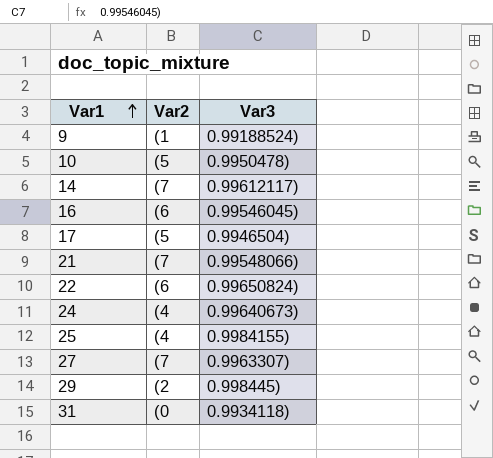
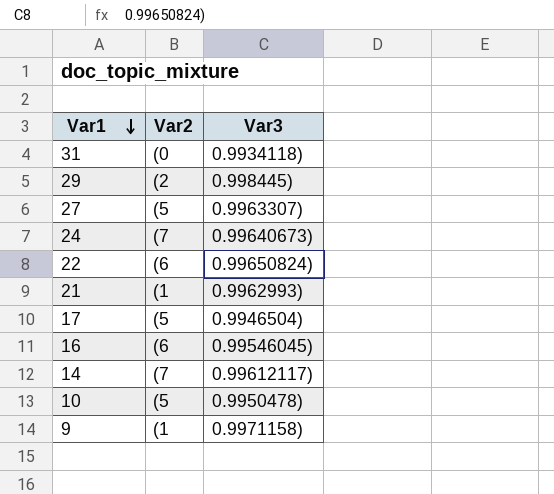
row order: Var1 ascending -> Var1 descending
row 25: (4 | 0.9984155) -> none
27 | Var2: (7 -> (5
24 | Var2: (4 -> (7
21 | Var2: (7 -> (1
21 | Var3: 0.99548066) -> 0.9962993)
9 | Var3: 0.99188524) -> 0.9971158)

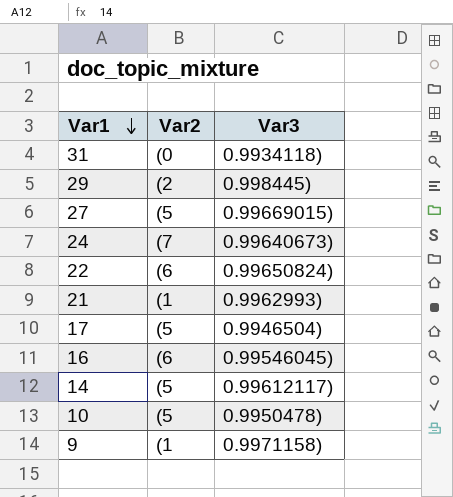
27 | Var3: 0.9963307) -> 0.99669015)
14 | Var2: (7 -> (5

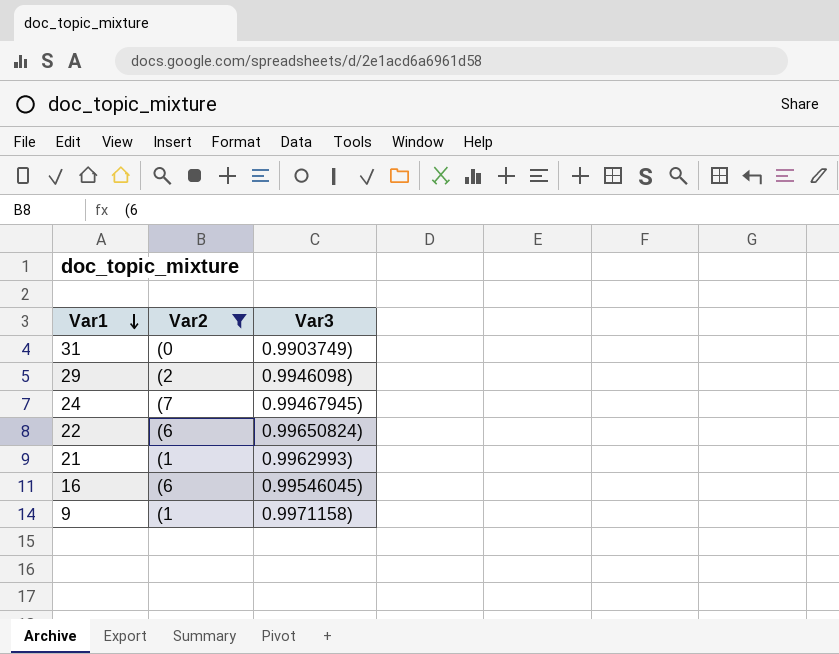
filter: none -> Var2 != (5
31 | Var3: 0.9934118) -> 0.9903749)
29 | Var3: 0.998445) -> 0.9946098)
24 | Var3: 0.99640673) -> 0.99467945)

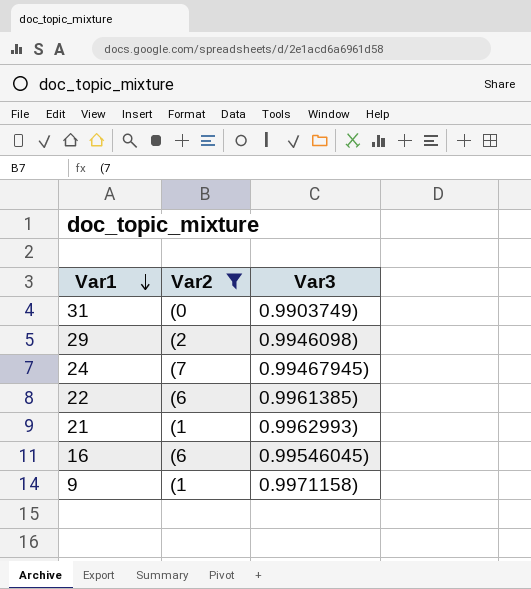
22 | Var3: 0.99650824) -> 0.9961385)

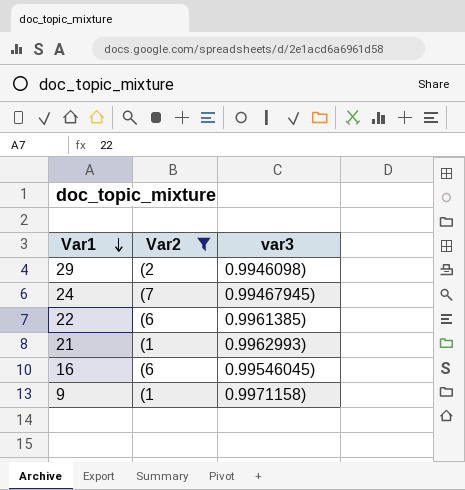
column name: Var3 -> var3
row 31: (0 | 0.9903749) -> none

